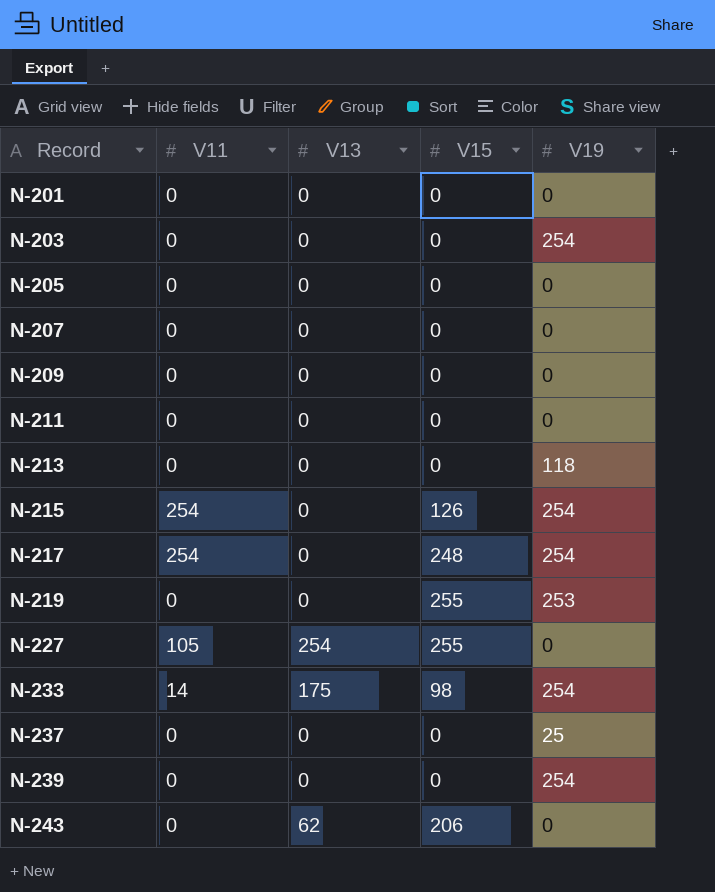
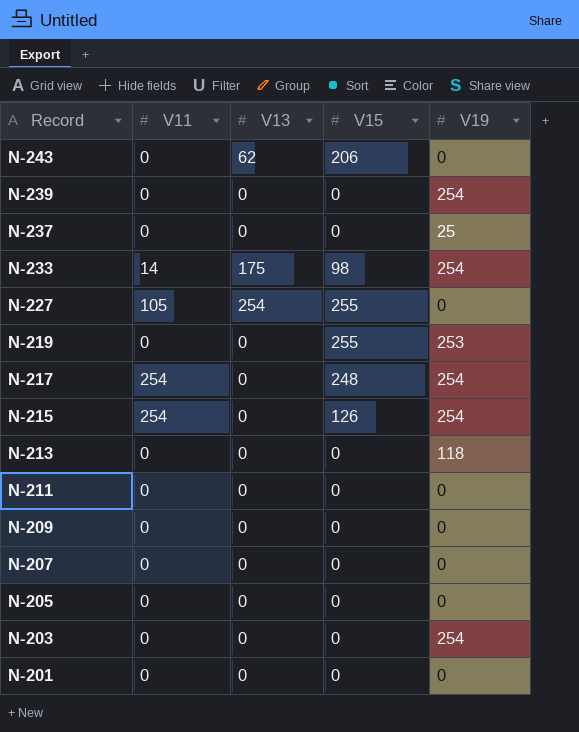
row order: Record ascending -> Record descending

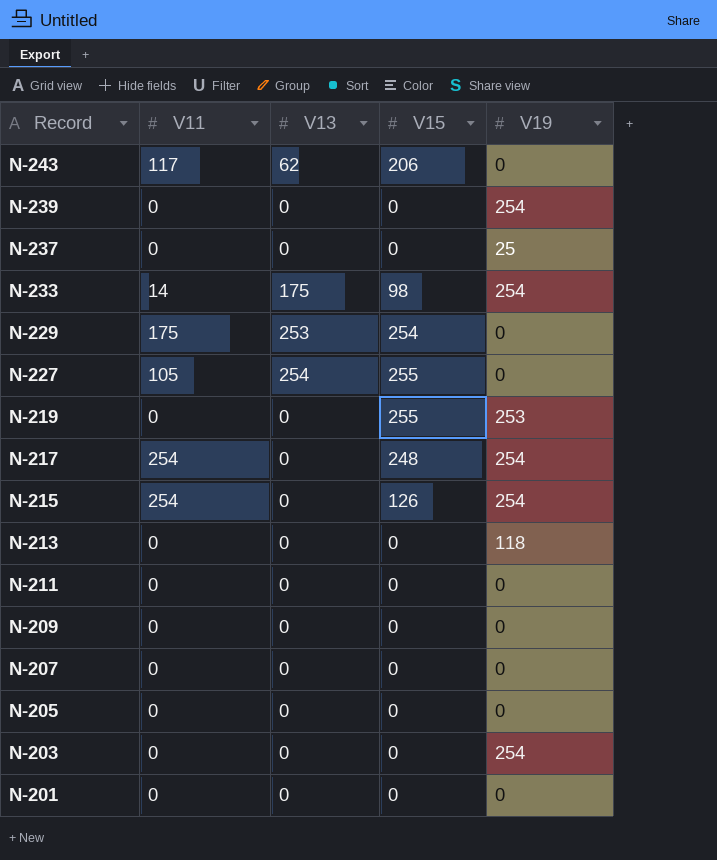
N-243 | V11: 0 -> 117
row N-229: none -> 175 | 253 | 254 | 0

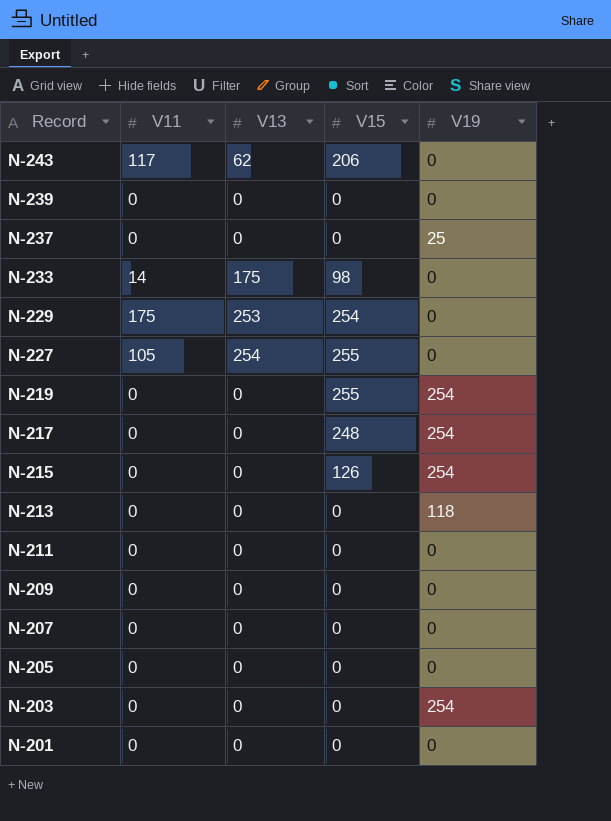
N-239 | V19: 254 -> 0
N-233 | V19: 254 -> 0
N-219 | V19: 253 -> 254
N-217 | V11: 254 -> 0
N-215 | V11: 254 -> 0

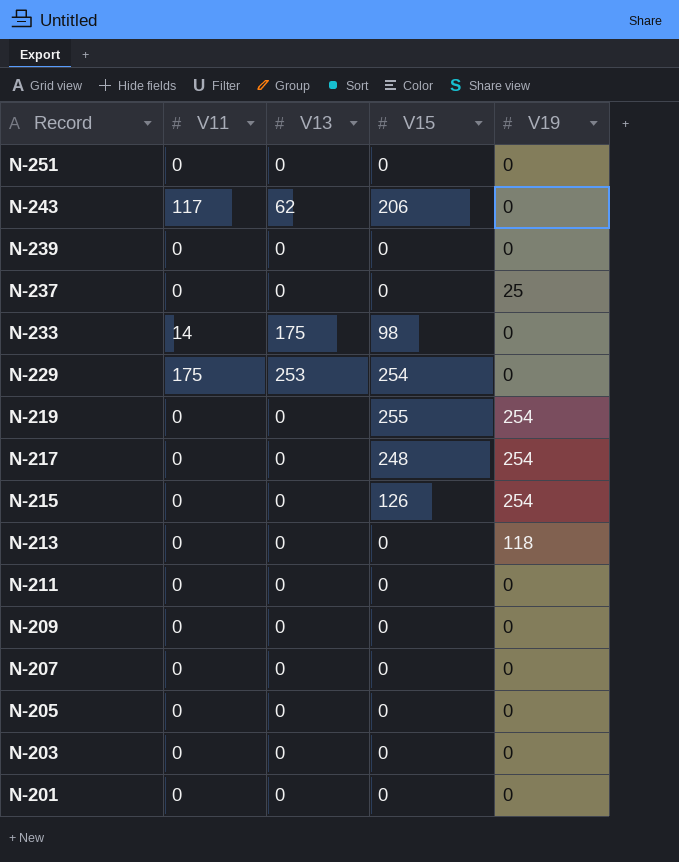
row N-227: 105 | 254 | 255 | 0 -> none
row N-251: none -> 0 | 0 | 0 | 0
N-203 | V19: 254 -> 0

